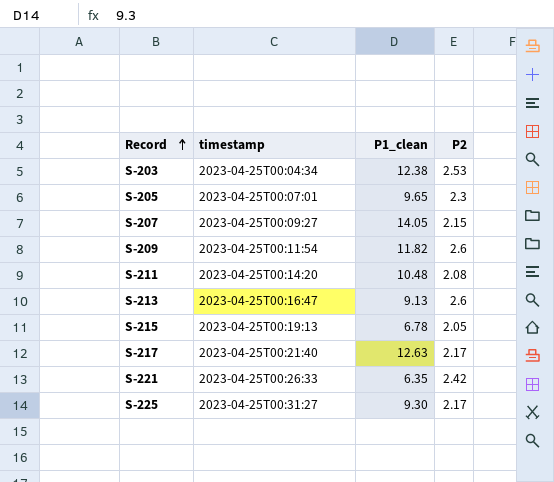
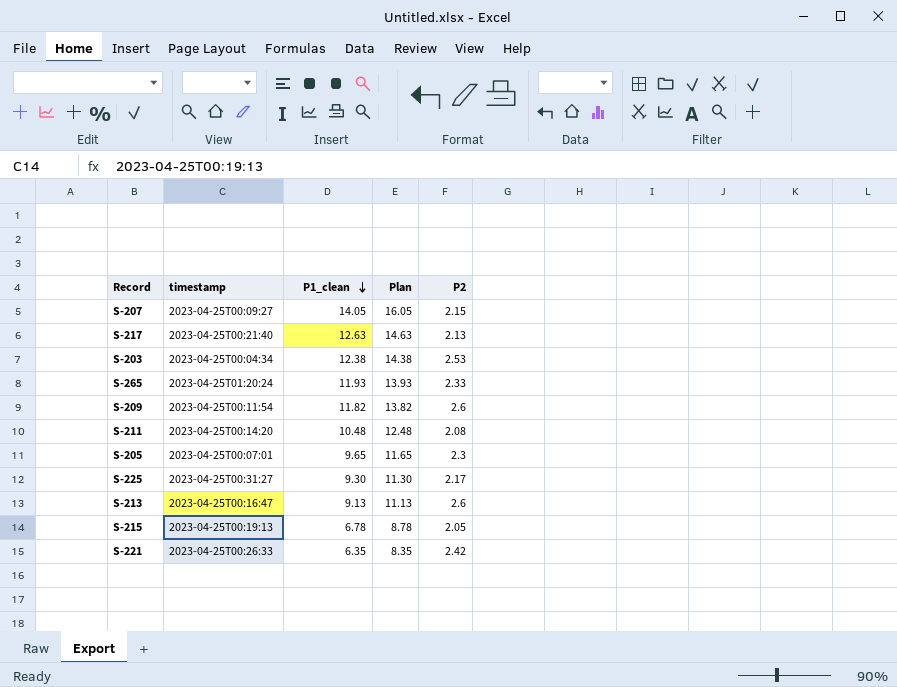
row order: Record ascending -> P1_clean descending
column Plan | formula: none -> [P1_clean] + 2
S-217 | P2: 2.17 -> 2.13
row S-265: none -> 2023-04-25T01:20:24 | 11.93 | 13.93 | 2.33

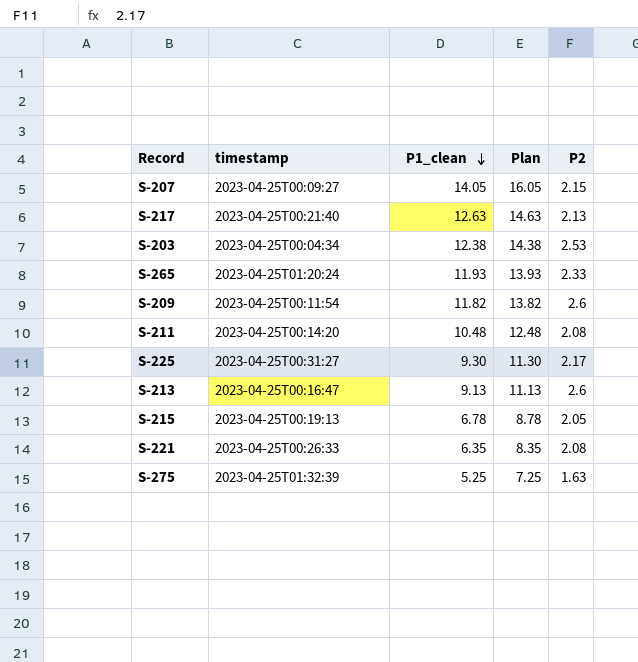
row S-205: 2023-04-25T00:07:01 | 9.65 | 11.65 | 2.3 -> none
S-221 | P2: 2.42 -> 2.08
row S-275: none -> 2023-04-25T01:32:39 | 5.25 | 7.25 | 1.63

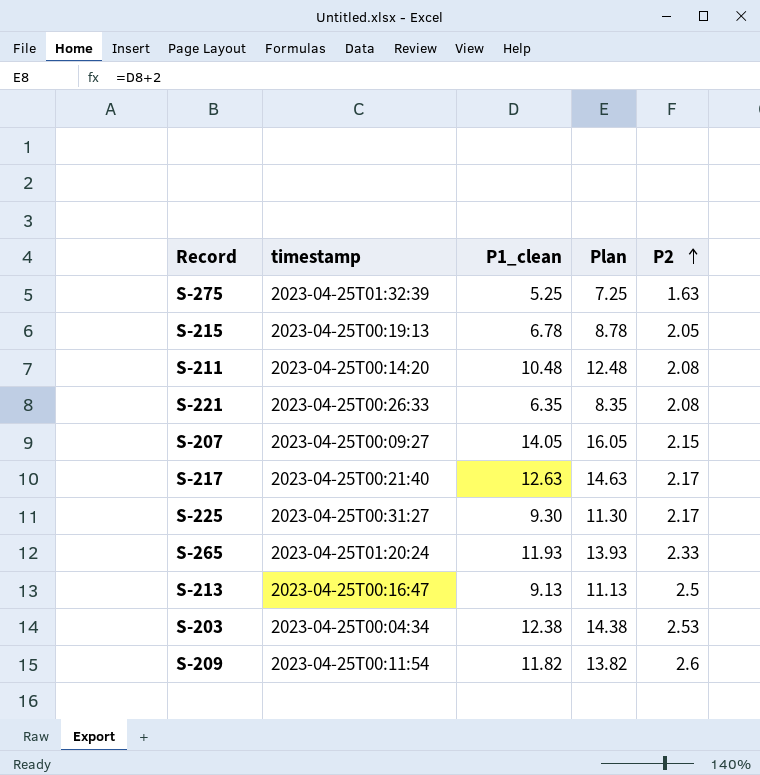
row order: P1_clean descending -> P2 ascending
S-217 | P2: 2.13 -> 2.17
S-213 | P2: 2.6 -> 2.5

